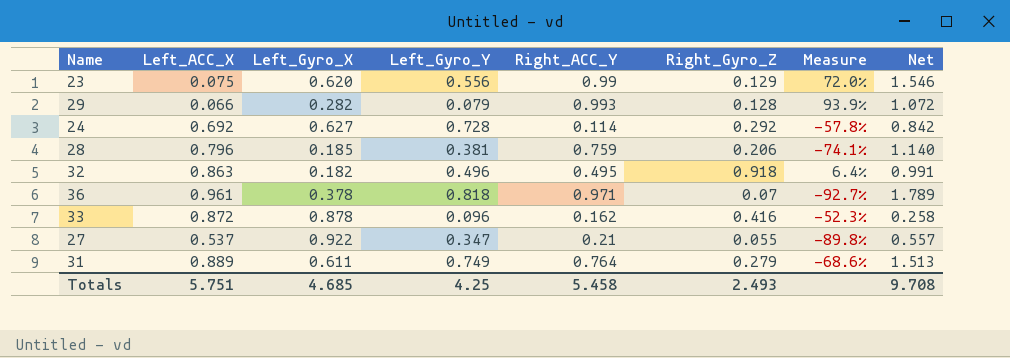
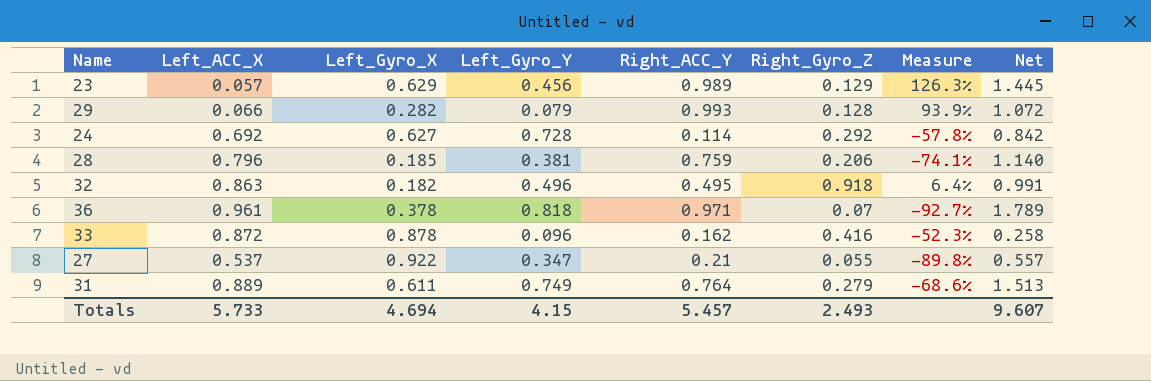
23 | Left_ACC_X: 0.075 -> 0.057
23 | Left_Gyro_X: 0.620 -> 0.629
23 | Left_Gyro_Y: 0.556 -> 0.456
23 | Right_ACC_Y: 0.99 -> 0.989
23 | Measure: 72.0% -> 126.3%
23 | Net: 1.546 -> 1.445
Totals | Left_ACC_X: 5.751 -> 5.733
Totals | Left_Gyro_X: 4.685 -> 4.694
Totals | Left_Gyro_Y: 4.25 -> 4.15
Totals | Right_ACC_Y: 5.458 -> 5.457
Totals | Net: 9.708 -> 9.607

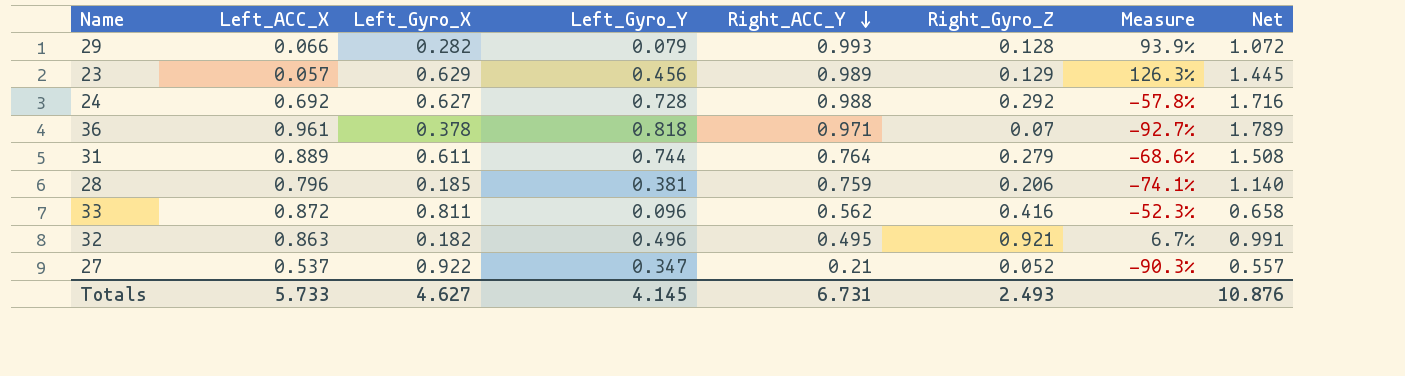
row order: none -> Right_ACC_Y descending
24 | Right_ACC_Y: 0.114 -> 0.988
24 | Net: 0.842 -> 1.716
31 | Left_Gyro_Y: 0.749 -> 0.744
31 | Net: 1.513 -> 1.508
33 | Left_Gyro_X: 0.878 -> 0.811
33 | Right_ACC_Y: 0.162 -> 0.562
33 | Net: 0.258 -> 0.658
32 | Right_Gyro_Z: 0.918 -> 0.921
32 | Measure: 6.4% -> 6.7%
27 | Right_Gyro_Z: 0.055 -> 0.052
27 | Measure: -89.8% -> -90.3%
Totals | Left_Gyro_X: 4.694 -> 4.627
Totals | Left_Gyro_Y: 4.15 -> 4.145
Totals | Right_ACC_Y: 5.457 -> 6.731
Totals | Net: 9.607 -> 10.876

